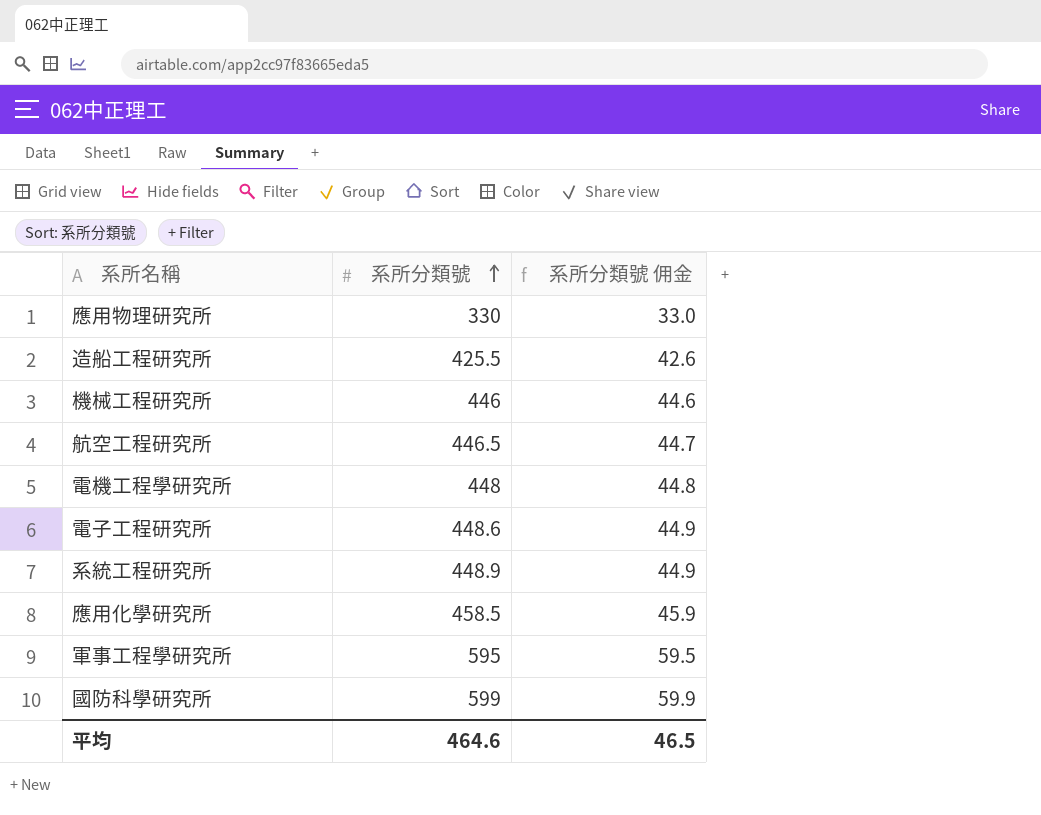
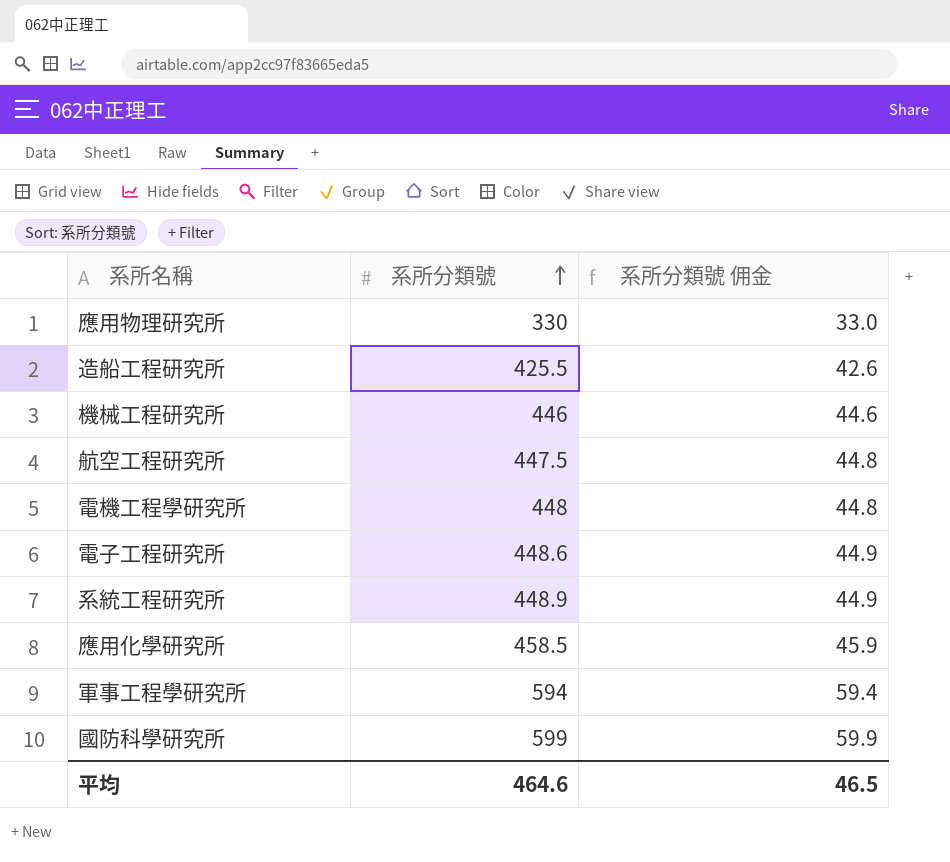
航空工程研究所 | 系所分類號: 446.5 -> 447.5
航空工程研究所 | 系所分類號 佣金: 44.7 -> 44.8
軍事工程學研究所 | 系所分類號: 595 -> 594
軍事工程學研究所 | 系所分類號 佣金: 59.5 -> 59.4

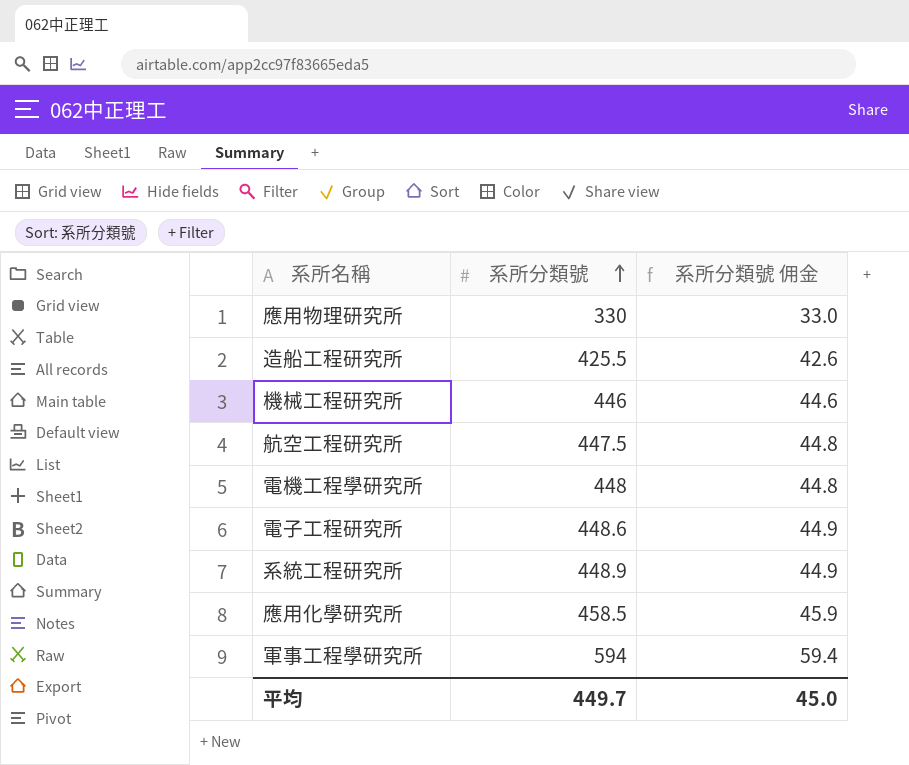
row 國防科學研究所: 599 | 59.9 -> none
平均 | 系所分類號: 464.6 -> 449.7
平均 | 系所分類號 佣金: 46.5 -> 45.0

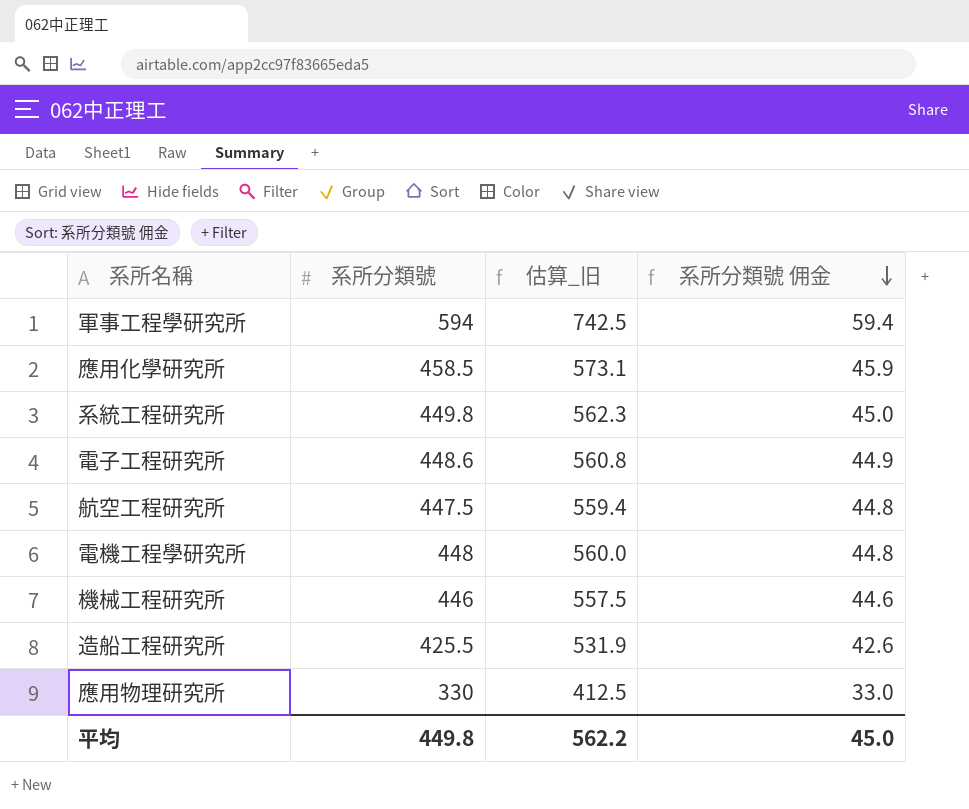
row order: 系所分類號 ascending -> 系所分類號 佣金 descending
column 估算_旧 | formula: none -> [系所分類號] * 1.25
系統工程研究所 | 系所分類號: 448.9 -> 449.8
系統工程研究所 | 系所分類號 佣金: 44.9 -> 45.0
平均 | 系所分類號: 449.7 -> 449.8

